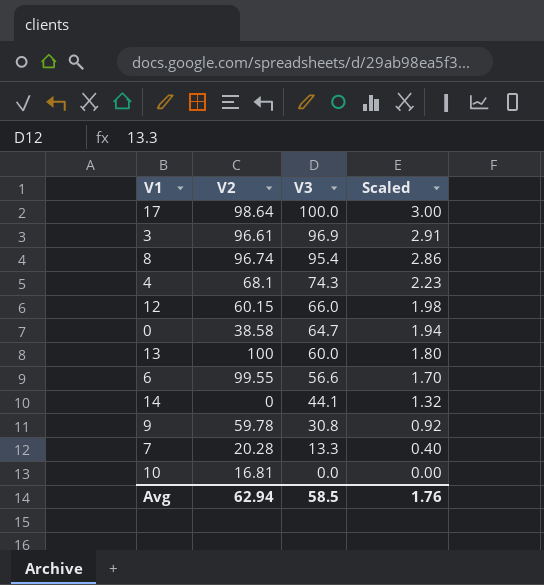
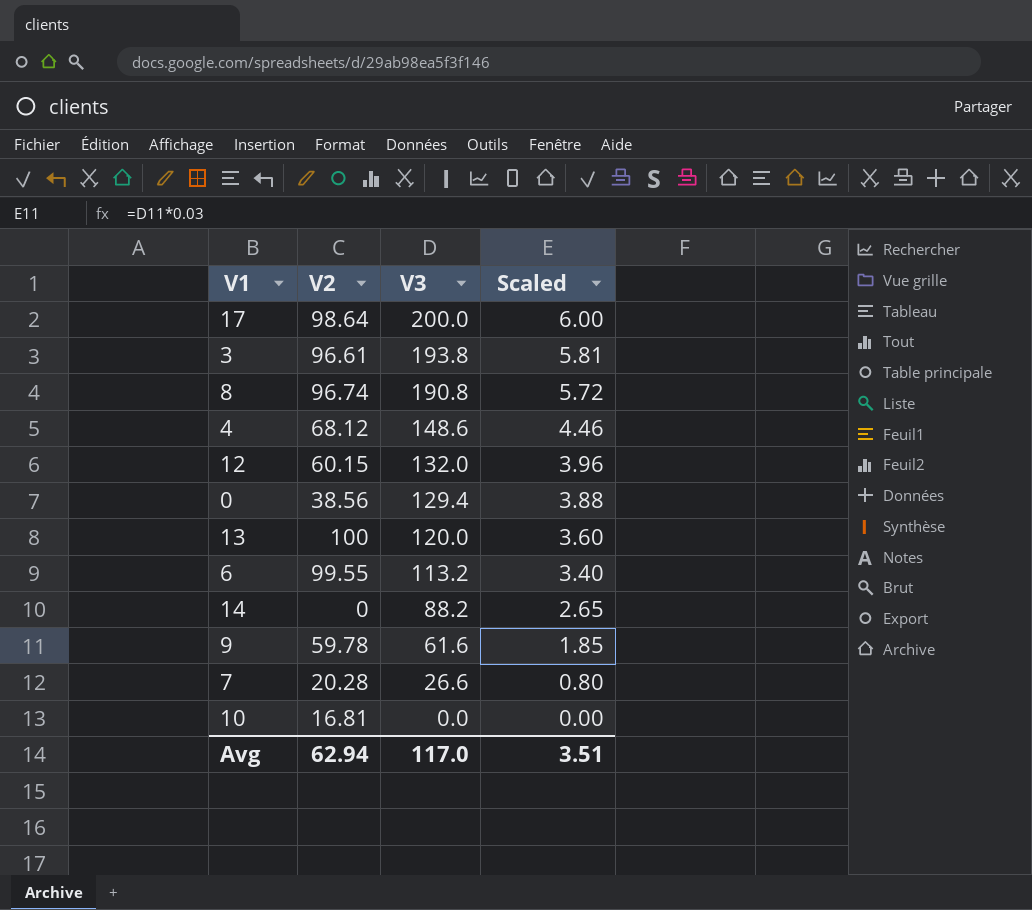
17 | V3: 100.0 -> 200.0
17 | Scaled: 3.00 -> 6.00
3 | V3: 96.9 -> 193.8
3 | Scaled: 2.91 -> 5.81
8 | V3: 95.4 -> 190.8
8 | Scaled: 2.86 -> 5.72
4 | V2: 68.1 -> 68.12
4 | V3: 74.3 -> 148.6
4 | Scaled: 2.23 -> 4.46
12 | V3: 66.0 -> 132.0
12 | Scaled: 1.98 -> 3.96
0 | V2: 38.58 -> 38.56
0 | V3: 64.7 -> 129.4
0 | Scaled: 1.94 -> 3.88
13 | V3: 60.0 -> 120.0
13 | Scaled: 1.80 -> 3.60
6 | V3: 56.6 -> 113.2
6 | Scaled: 1.70 -> 3.40
14 | V3: 44.1 -> 88.2
14 | Scaled: 1.32 -> 2.65
9 | V3: 30.8 -> 61.6
9 | Scaled: 0.92 -> 1.85
7 | V3: 13.3 -> 26.6
7 | Scaled: 0.40 -> 0.80
Avg | V3: 58.5 -> 117.0
Avg | Scaled: 1.76 -> 3.51

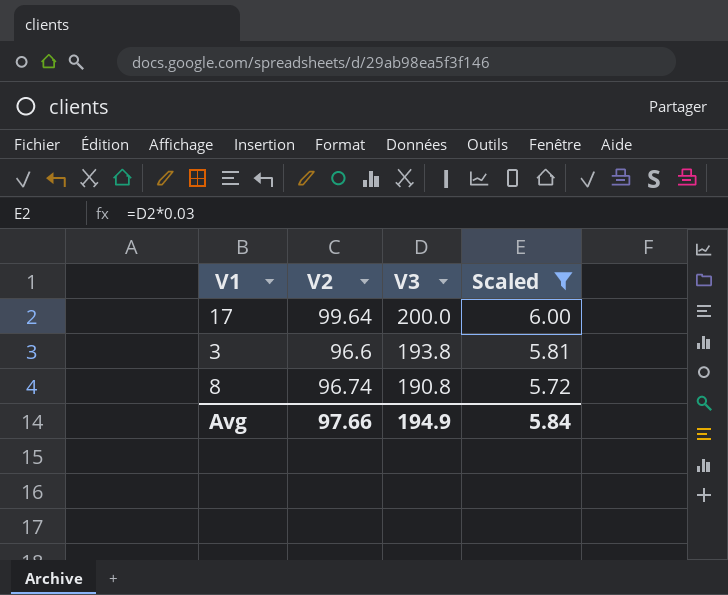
filter: none -> Scaled >= 5.72
17 | V2: 98.64 -> 99.64
3 | V2: 96.61 -> 96.6
Avg | V2: 62.94 -> 97.66
Avg | V3: 117.0 -> 194.9
Avg | Scaled: 3.51 -> 5.84

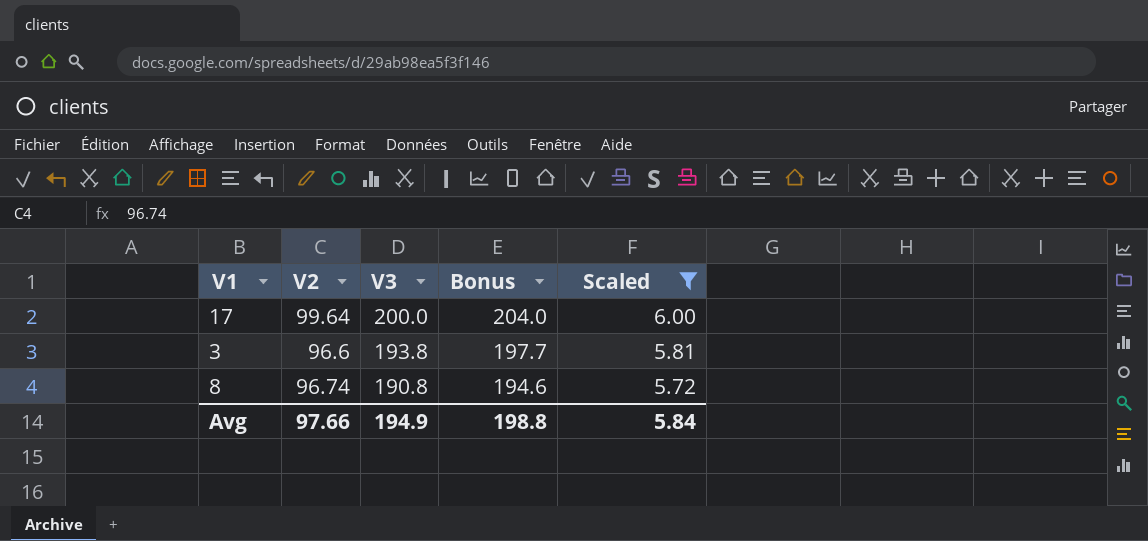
column Bonus | formula: none -> [V3] * 1.02

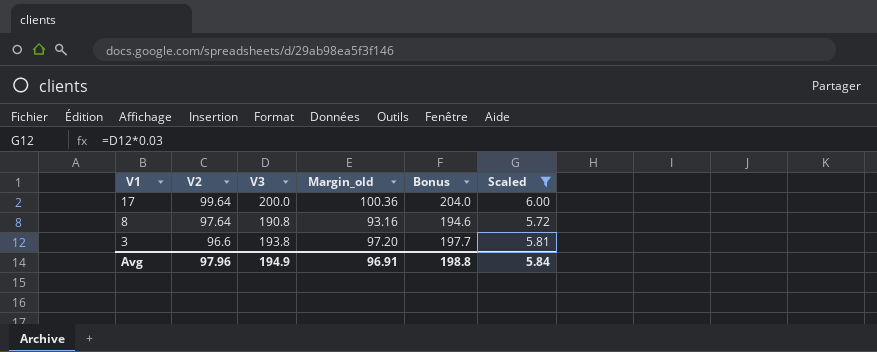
row order: V3 descending -> V1 descending
column Margin_old | formula: none -> [V3] - [V2]
8 | V2: 96.74 -> 97.64
Avg | V2: 97.66 -> 97.96

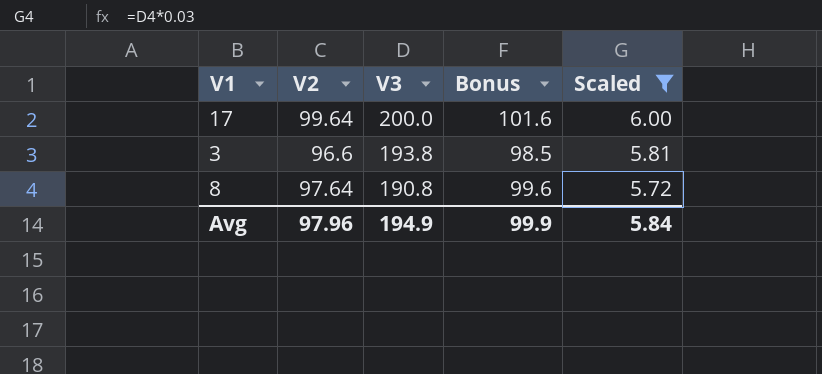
row order: V1 descending -> V3 descending
column Margin_old | formula: [V3] - [V2] -> none
column Bonus | formula: [V3] * 1.02 -> [V2] * 1.02
Avg | Bonus: 198.8 -> 99.9

